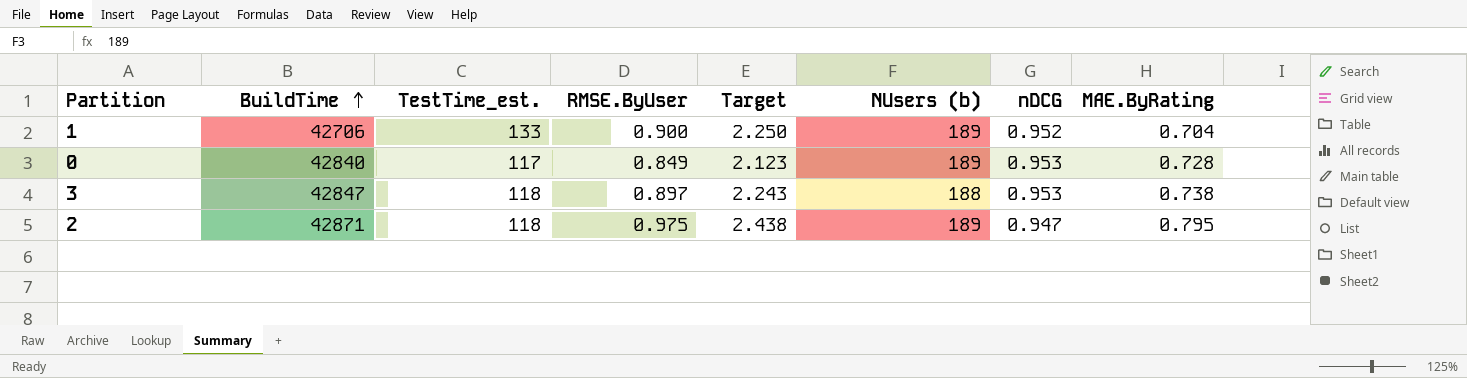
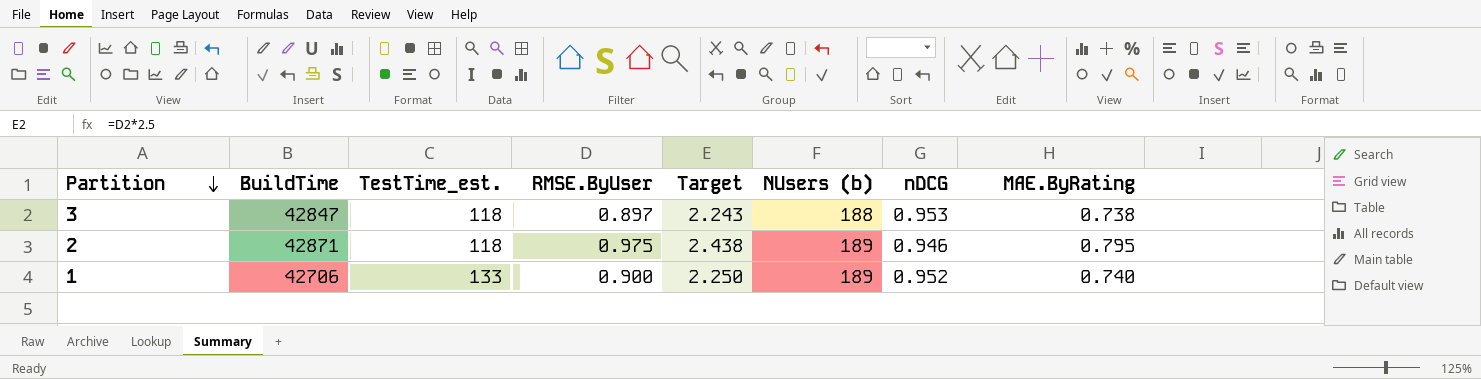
row order: BuildTime ascending -> Partition descending
row 0: 42840 | 117 | 0.849 | 2.123 | 189 | 0.953 | 0.728 -> none
2 | nDCG: 0.947 -> 0.946
1 | MAE.ByRating: 0.704 -> 0.740

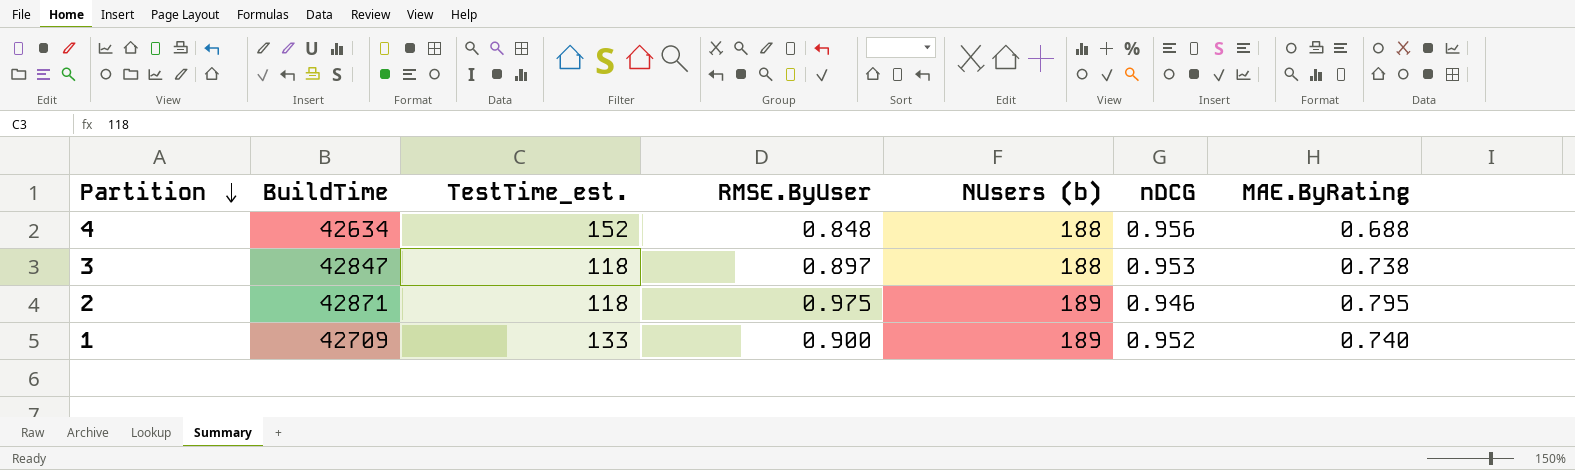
column Target | formula: [RMSE.ByUser] * 2.5 -> none
row 4: none -> 42634 | 152 | 0.848 | 188 | 0.956 | 0.688
1 | BuildTime: 42706 -> 42709

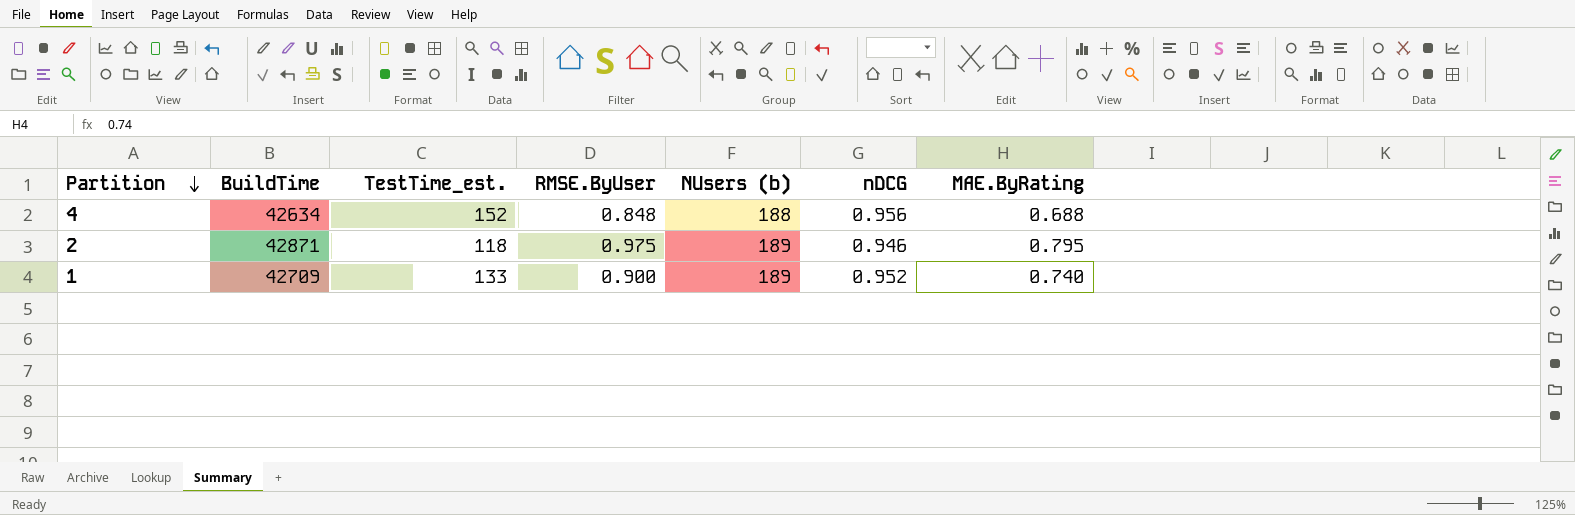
row 3: 42847 | 118 | 0.897 | 188 | 0.953 | 0.738 -> none

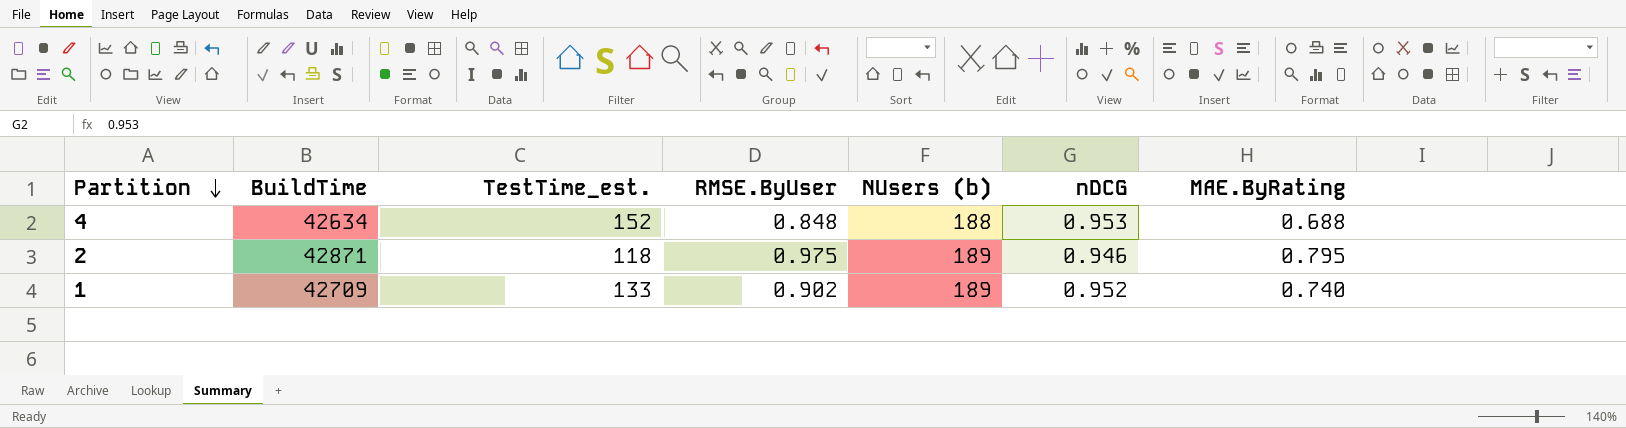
4 | nDCG: 0.956 -> 0.953
1 | RMSE.ByUser: 0.900 -> 0.902

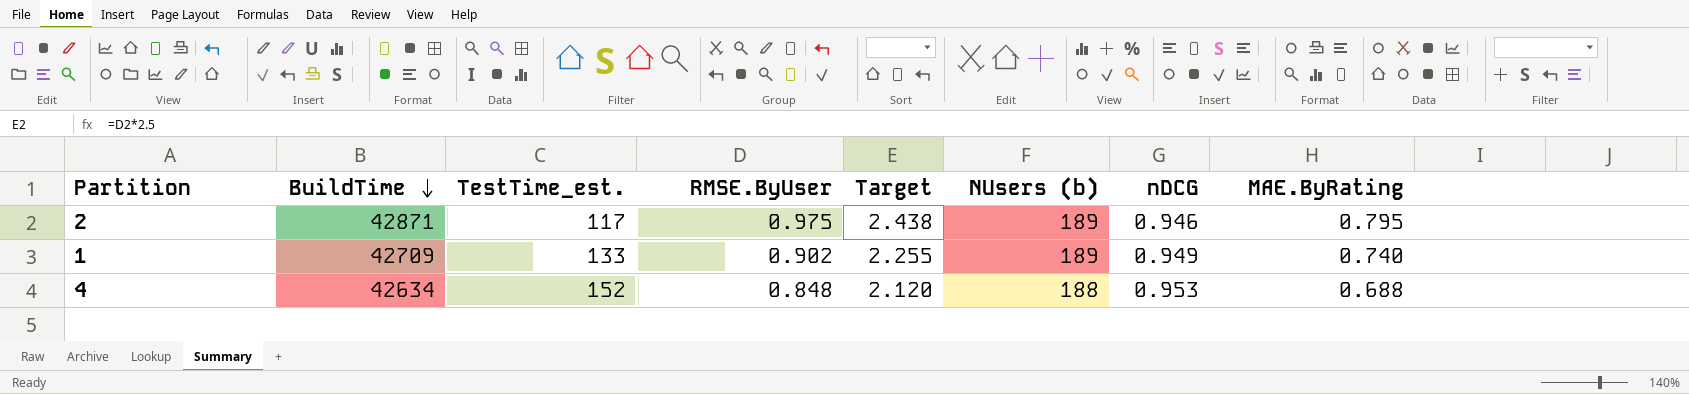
row order: Partition descending -> BuildTime descending
column Target | formula: none -> [RMSE.ByUser] * 2.5
2 | TestTime_est.: 118 -> 117
1 | nDCG: 0.952 -> 0.949

